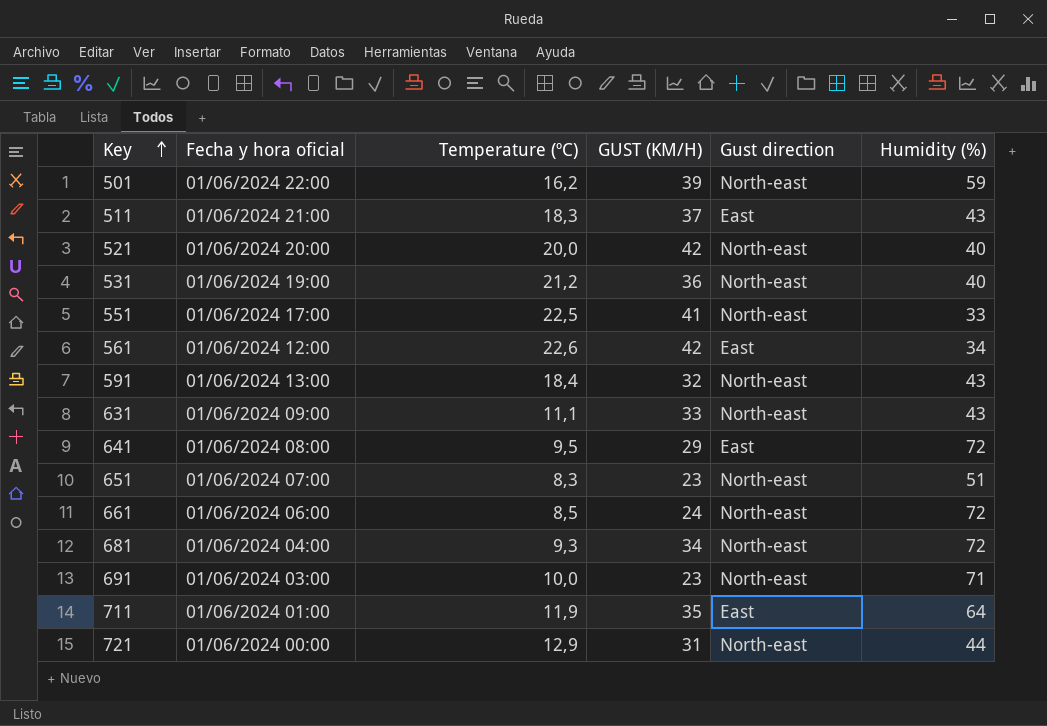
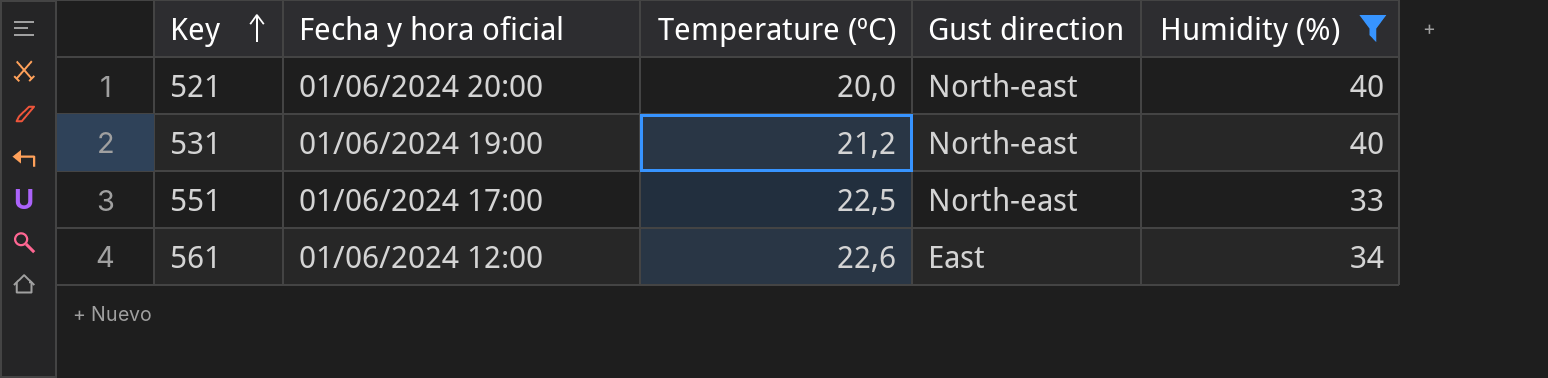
filter: none -> Humidity (%) <= 40
column GUST (KM/H) | position: 4 -> none

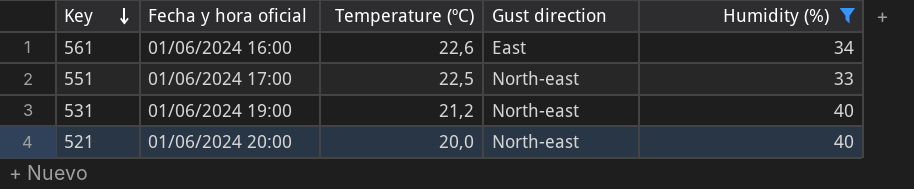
row order: Key ascending -> Key descending
561 | Fecha y hora oficial: 01/06/2024 12:00 -> 01/06/2024 16:00

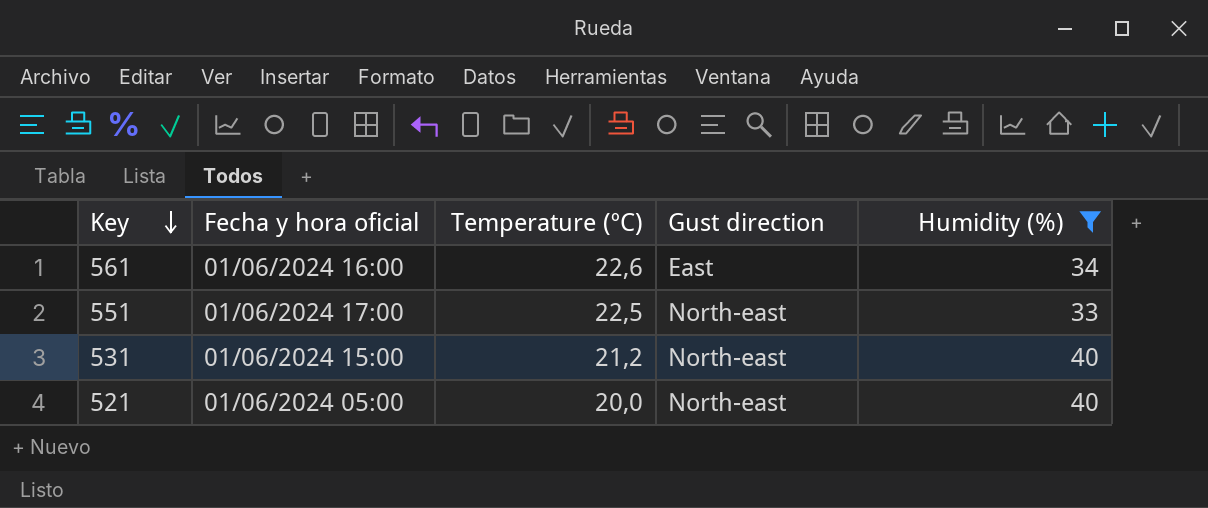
531 | Fecha y hora oficial: 01/06/2024 19:00 -> 01/06/2024 15:00
521 | Fecha y hora oficial: 01/06/2024 20:00 -> 01/06/2024 05:00

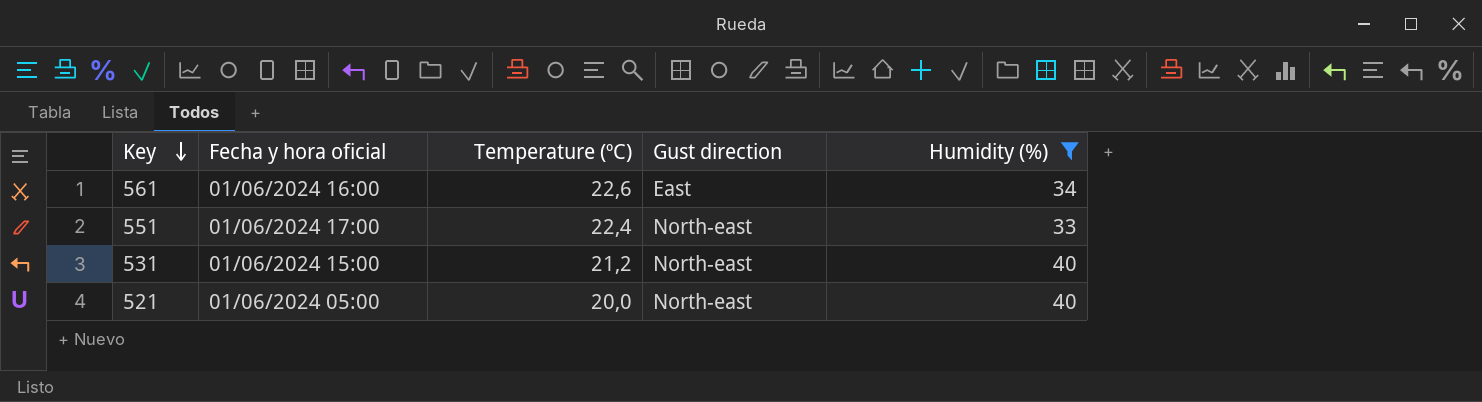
551 | Temperature (ºC): 22,5 -> 22,4

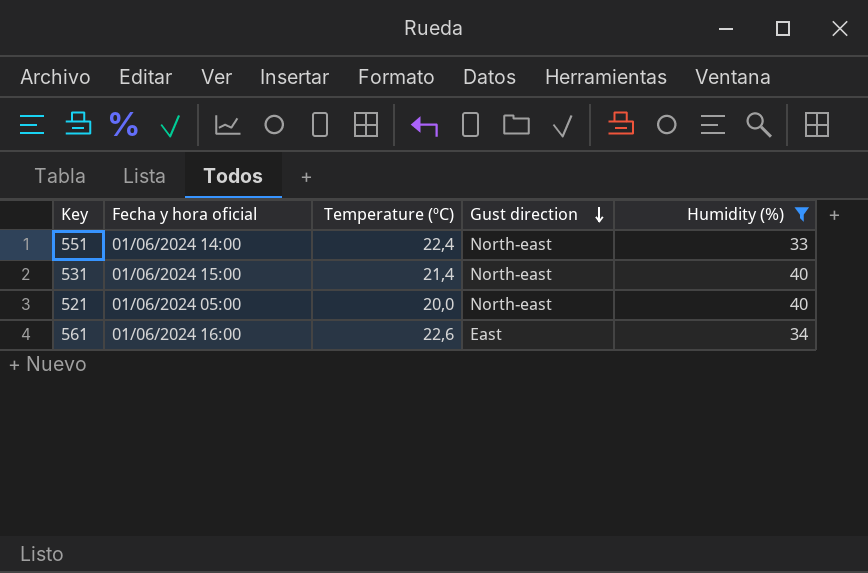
row order: Key descending -> Gust direction descending
551 | Fecha y hora oficial: 01/06/2024 17:00 -> 01/06/2024 14:00
531 | Temperature (ºC): 21,2 -> 21,4

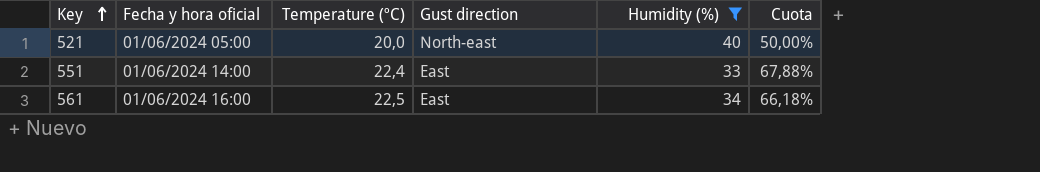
row order: Gust direction descending -> Key ascending
column Cuota | formula: none -> [Temperature (ºC)] / [Humidity (%)]
row 531: 01/06/2024 15:00 | 21,4 | North-east | 40 -> none
551 | Gust direction: North-east -> East
561 | Temperature (ºC): 22,6 -> 22,5

